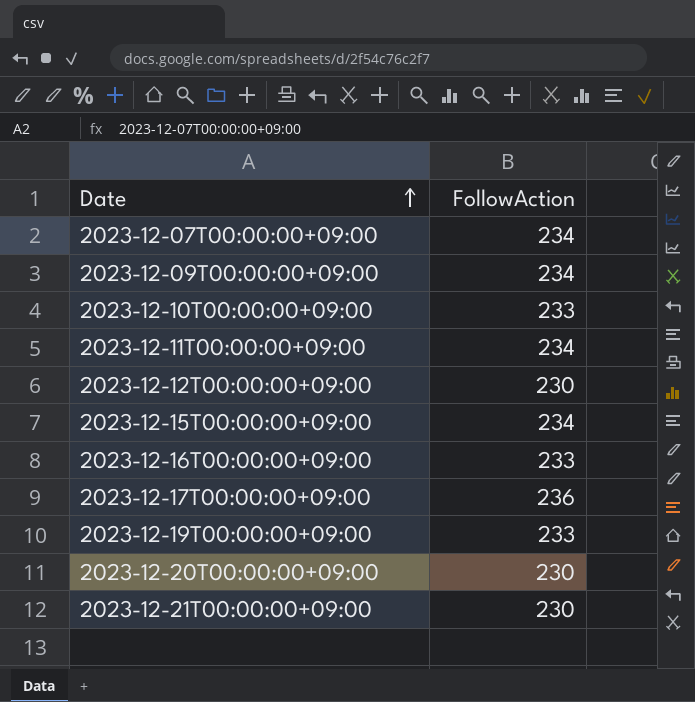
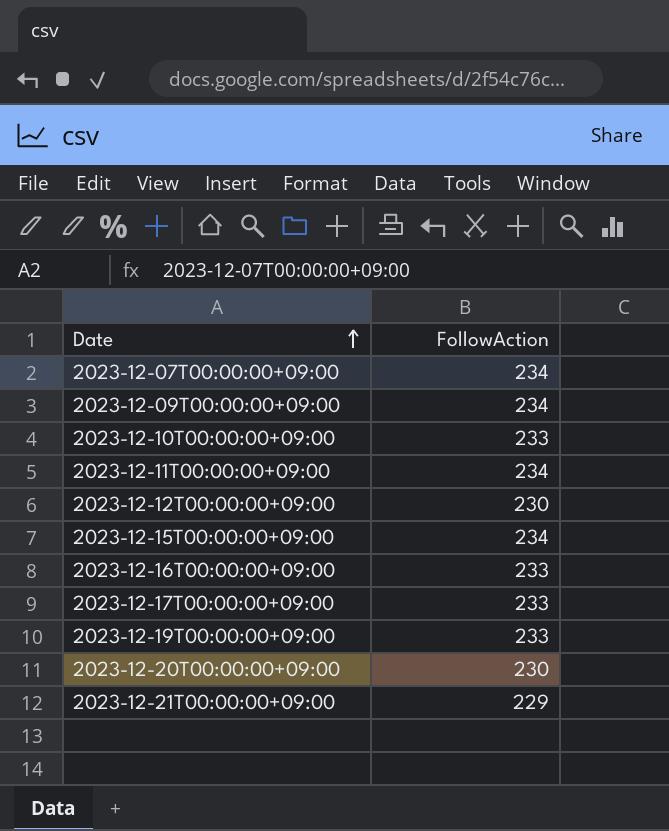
2023-12-17T00:00:00+09:00 | FollowAction: 236 -> 233
2023-12-21T00:00:00+09:00 | FollowAction: 230 -> 229

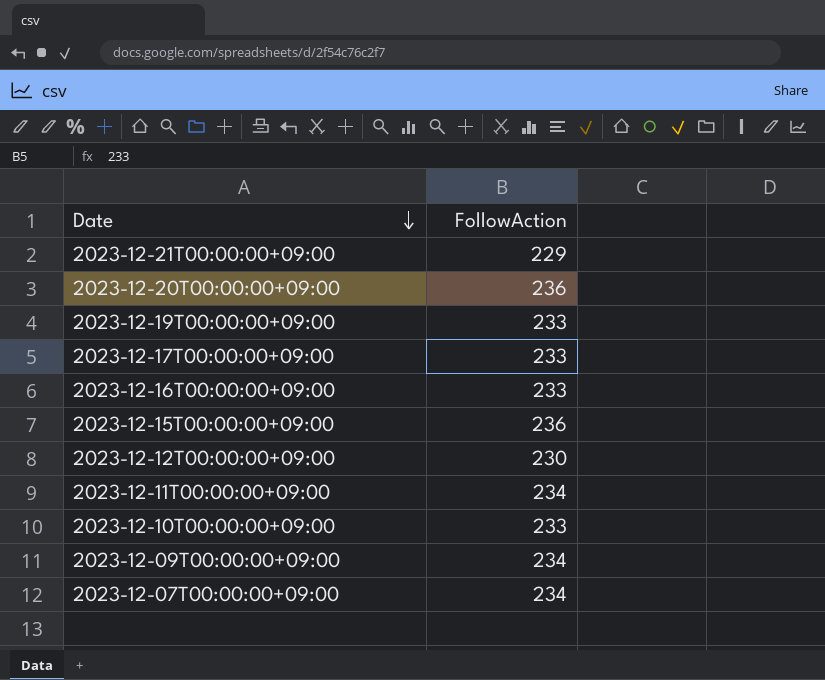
row order: Date ascending -> Date descending
2023-12-20T00:00:00+09:00 | FollowAction: 230 -> 236
2023-12-15T00:00:00+09:00 | FollowAction: 234 -> 236

